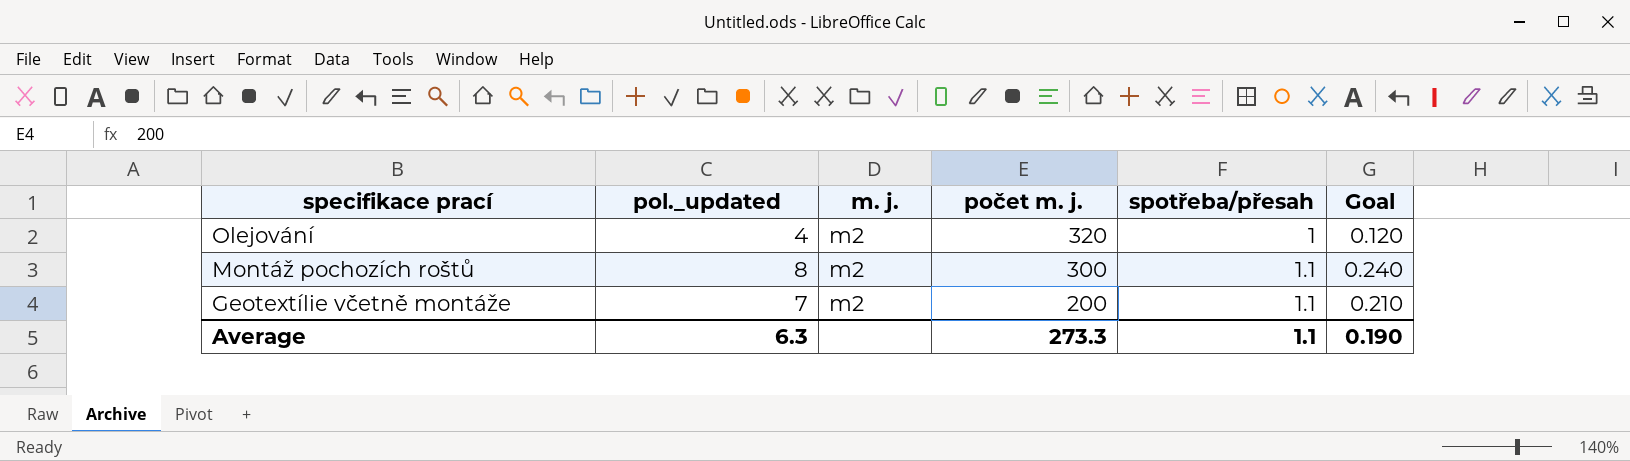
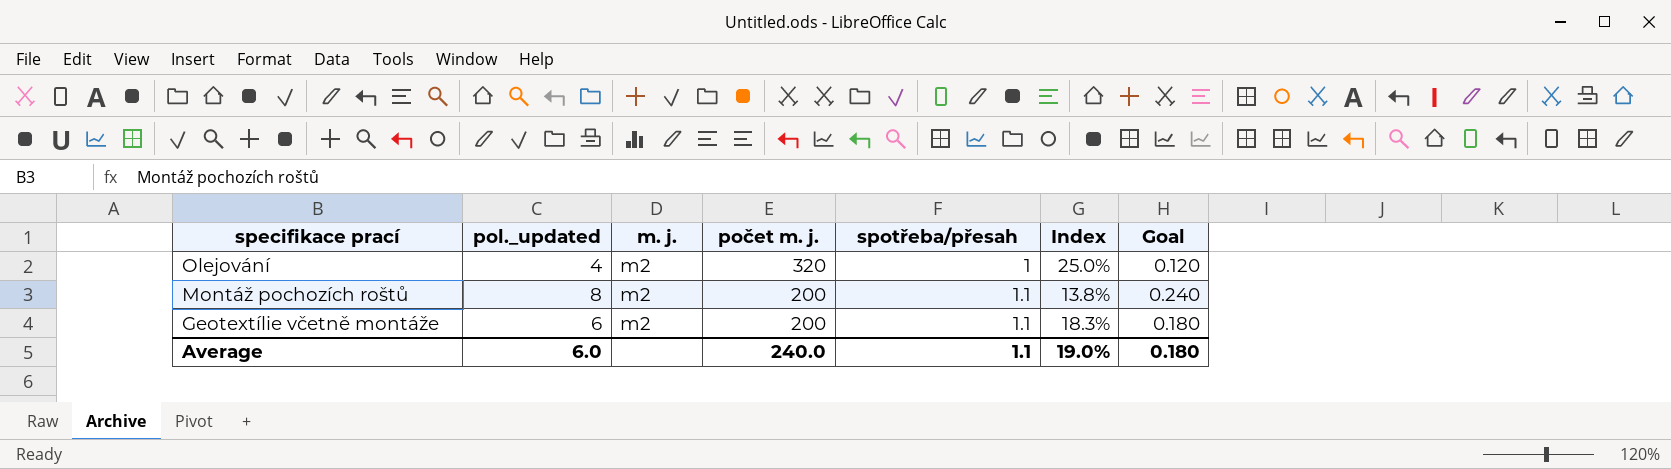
column Index | formula: none -> [spotřeba/přesah] / [pol._updated]
Montáž pochozích roštů | počet m. j.: 300 -> 200
Geotextílie včetně montáže | pol._updated: 7 -> 6
Geotextílie včetně montáže | Goal: 0.210 -> 0.180
Average | pol._updated: 6.3 -> 6.0
Average | počet m. j.: 273.3 -> 240.0
Average | Goal: 0.190 -> 0.180

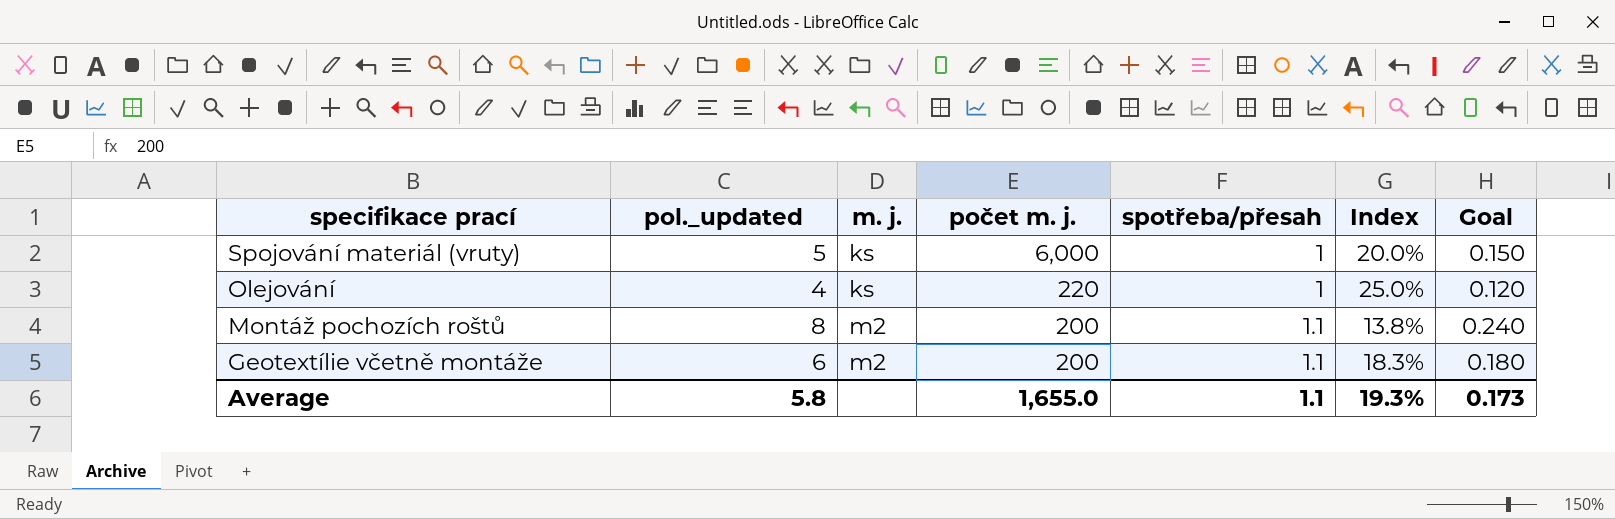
row Spojování materiál (vruty): none -> 5 | ks | 6,000 | 1 | 20.0% | 0.150
Olejování | m. j.: m2 -> ks
Olejování | počet m. j.: 320 -> 220
Average | pol._updated: 6.0 -> 5.8
Average | počet m. j.: 240.0 -> 1,655.0
Average | Index: 19.0% -> 19.3%
Average | Goal: 0.180 -> 0.173

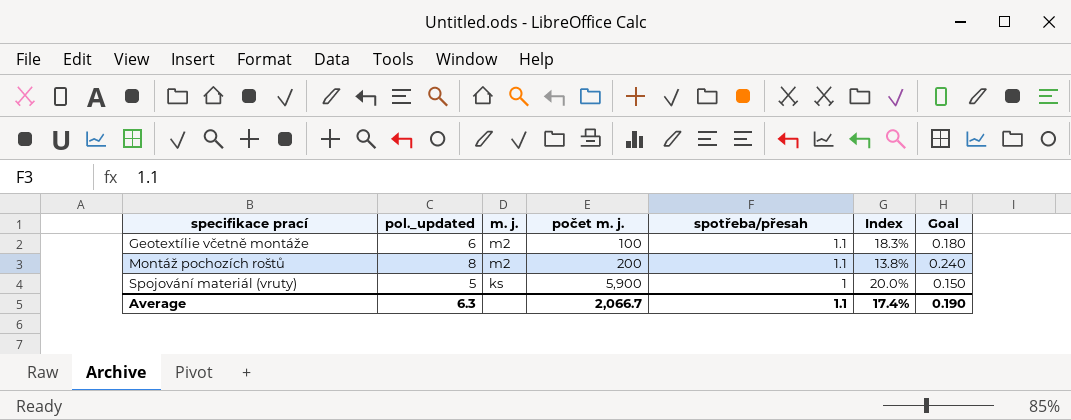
row order: specifikace prací descending -> specifikace prací ascending
row Olejování: 4 | ks | 220 | 1 | 25.0% | 0.120 -> none
Geotextílie včetně montáže | počet m. j.: 200 -> 100
Spojování materiál (vruty) | počet m. j.: 6,000 -> 5,900
Average | pol._updated: 5.8 -> 6.3
Average | počet m. j.: 1,655.0 -> 2,066.7
Average | Index: 19.3% -> 17.4%
Average | Goal: 0.173 -> 0.190

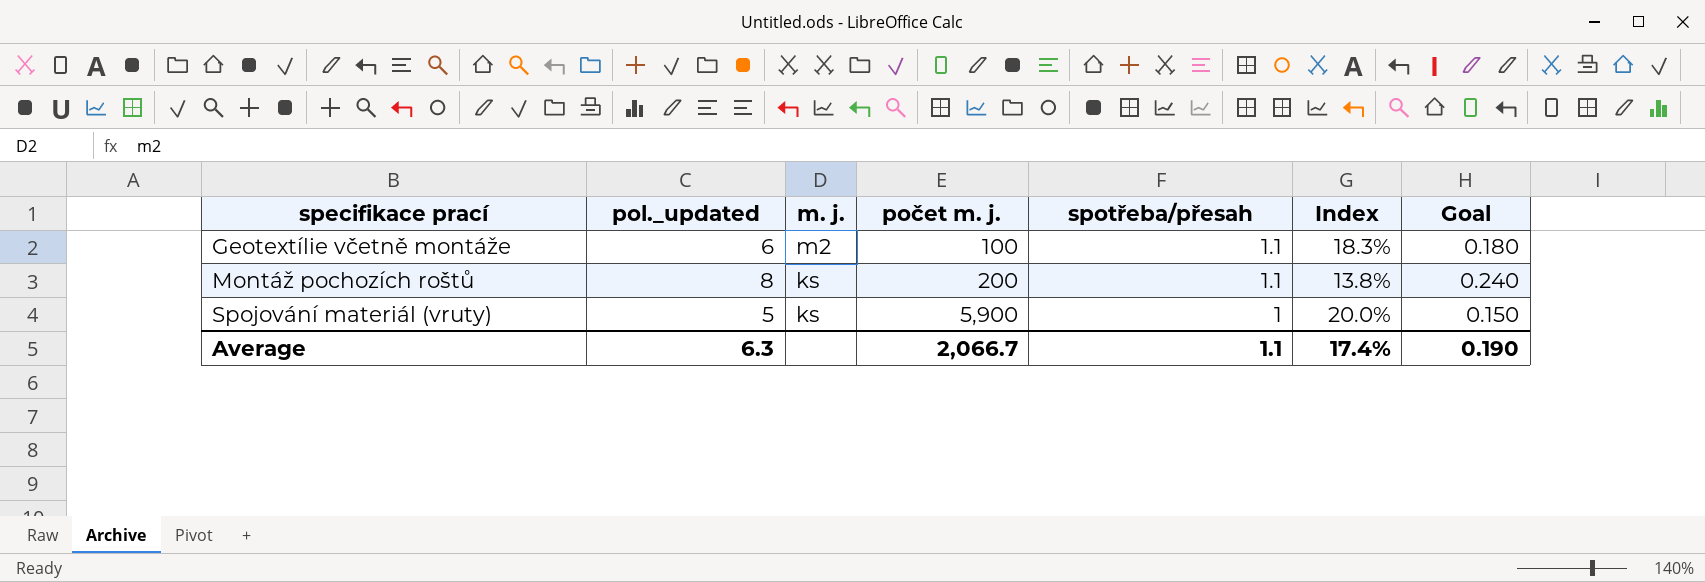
Montáž pochozích roštů | m. j.: m2 -> ks

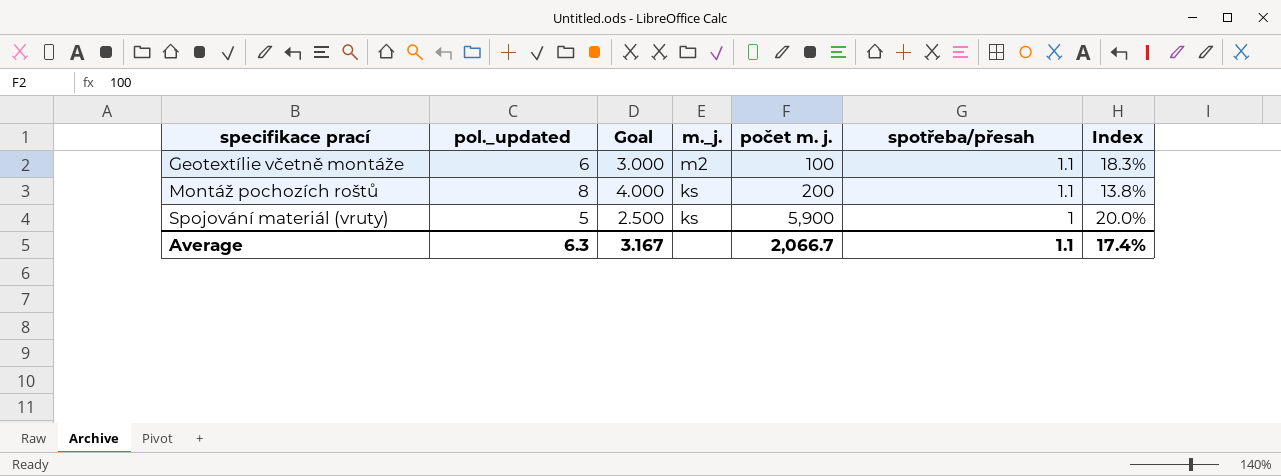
column Goal | formula: [pol._updated] * 0.03 -> [pol._updated] * 0.5
column Goal | position: 7 -> 3
column name: m. j. -> m._j.
Average | Goal: 0.190 -> 3.167

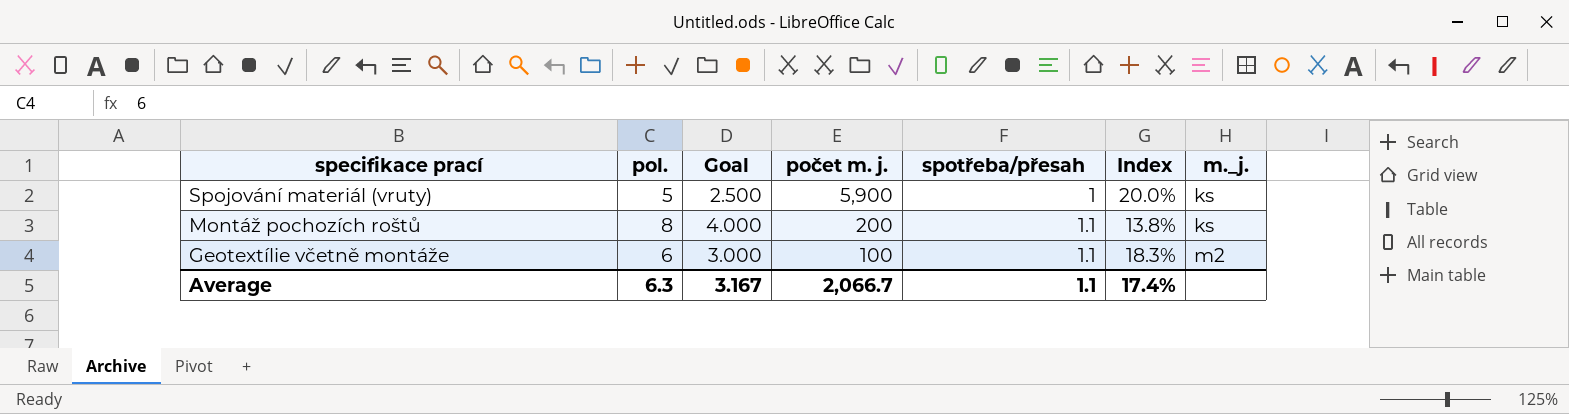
row order: specifikace prací ascending -> specifikace prací descending
column name: pol._updated -> pol.
column m._j. | position: 4 -> 7

